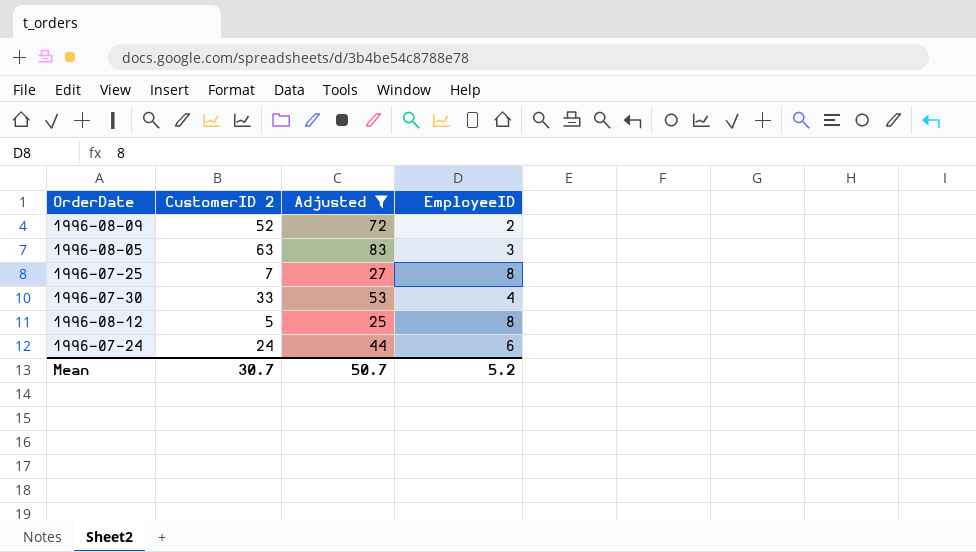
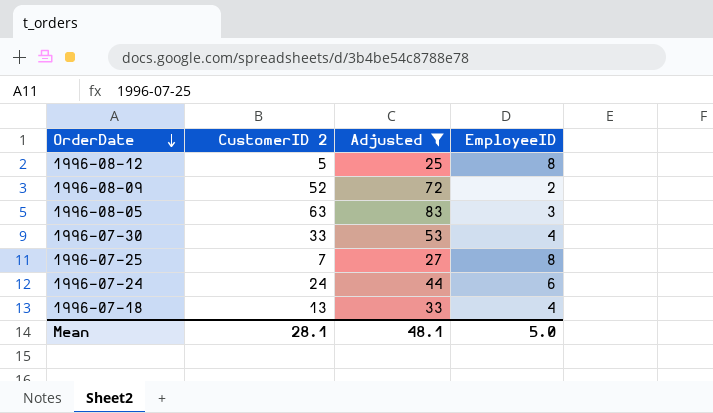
row order: none -> OrderDate descending
row 1996-07-18: none -> 13 | 33 | 4
Mean | CustomerID 2: 30.7 -> 28.1
Mean | Adjusted: 50.7 -> 48.1
Mean | EmployeeID: 5.2 -> 5.0

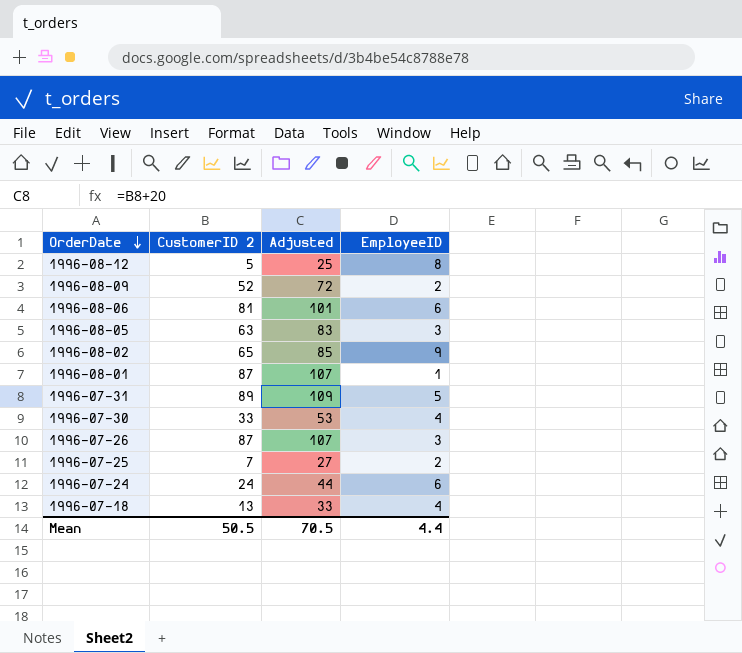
filter: Adjusted <= 83 -> none
1996-07-25 | EmployeeID: 8 -> 2
Mean | CustomerID 2: 28.1 -> 50.5
Mean | Adjusted: 48.1 -> 70.5
Mean | EmployeeID: 5.0 -> 4.4

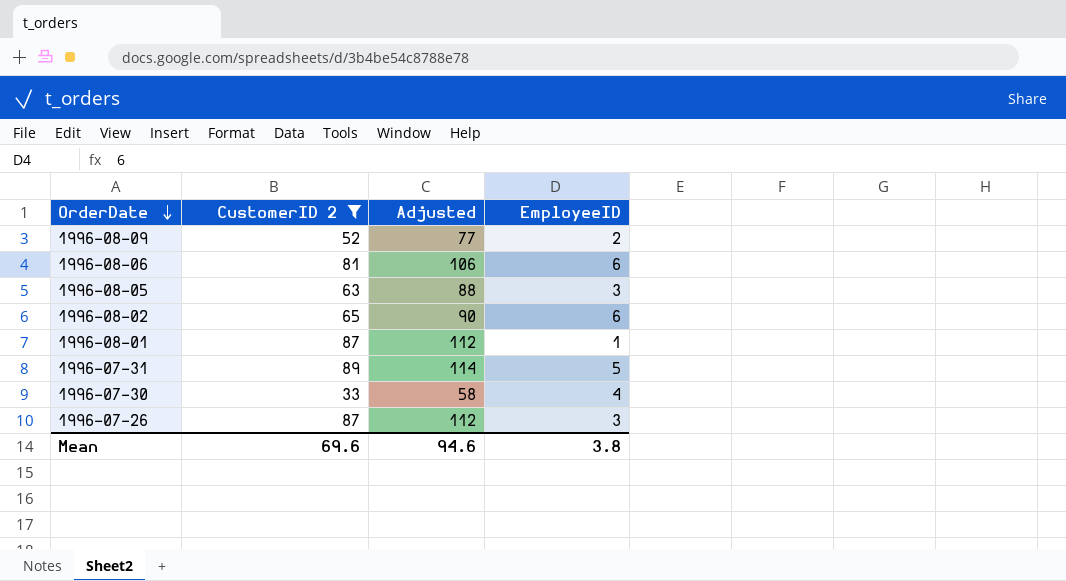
filter: none -> CustomerID 2 >= 33
column Adjusted | formula: [CustomerID 2] + 20 -> [CustomerID 2] + 25
1996-08-02 | EmployeeID: 9 -> 6
Mean | CustomerID 2: 50.5 -> 69.6
Mean | Adjusted: 70.5 -> 94.6
Mean | EmployeeID: 4.4 -> 3.8

